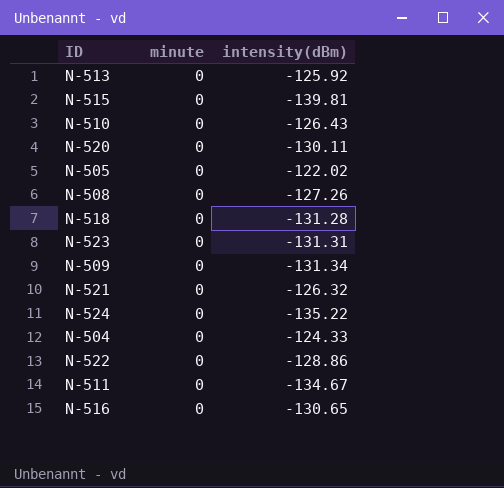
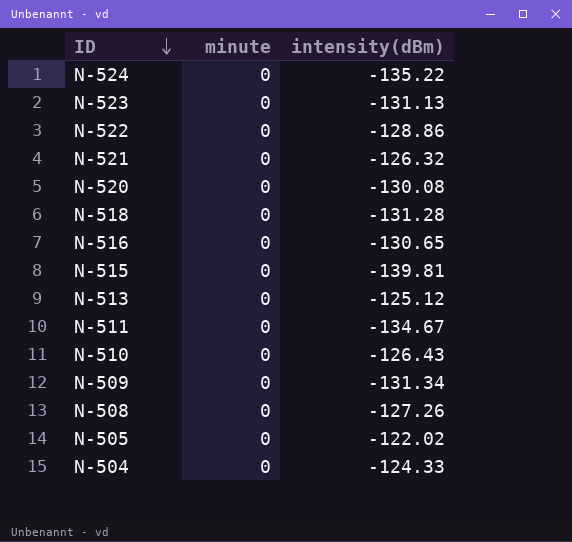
row order: none -> ID descending
N-523 | intensity(dBm): -131.31 -> -131.13
N-520 | intensity(dBm): -130.11 -> -130.08
N-513 | intensity(dBm): -125.92 -> -125.12

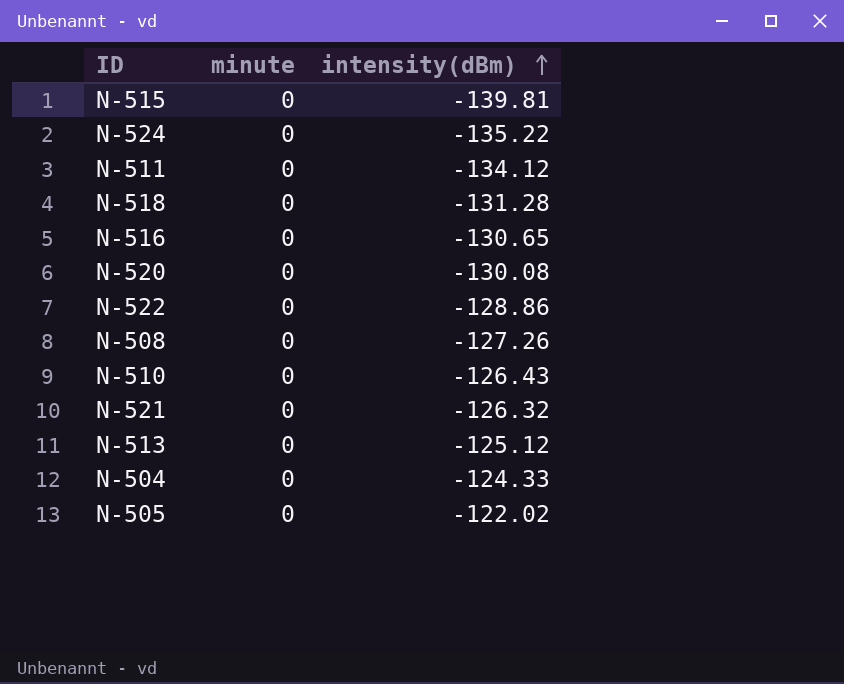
row order: ID descending -> intensity(dBm) ascending
row N-523: 0 | -131.13 -> none
row N-509: 0 | -131.34 -> none
N-511 | intensity(dBm): -134.67 -> -134.12

